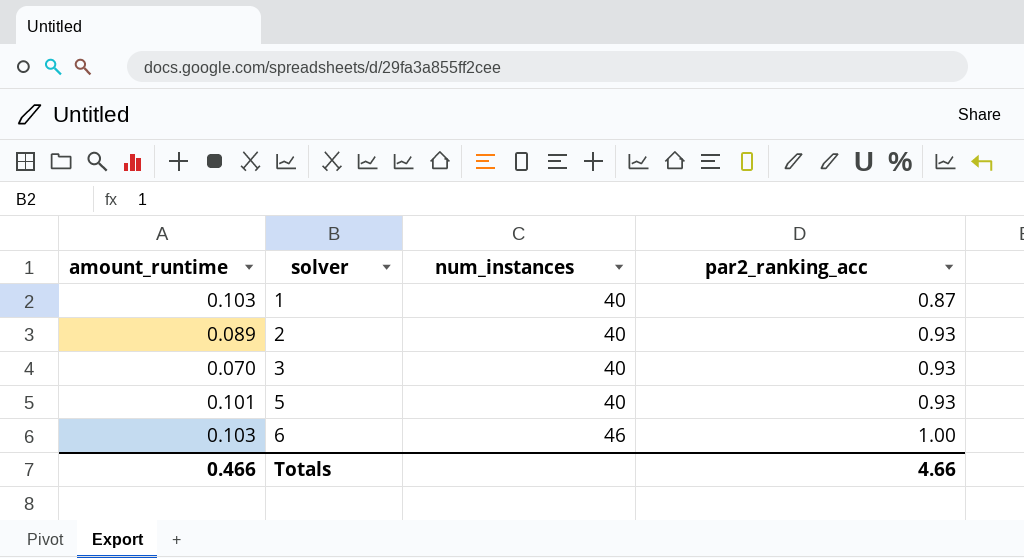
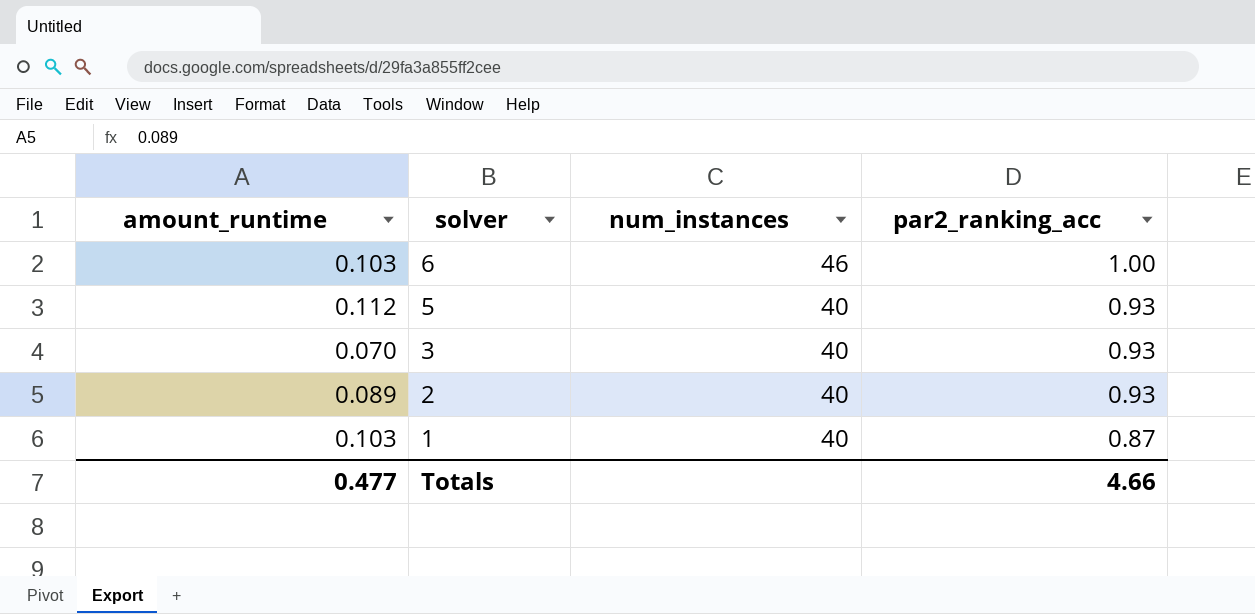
row order: solver ascending -> solver descending
5 | amount_runtime: 0.101 -> 0.112
Totals | amount_runtime: 0.466 -> 0.477

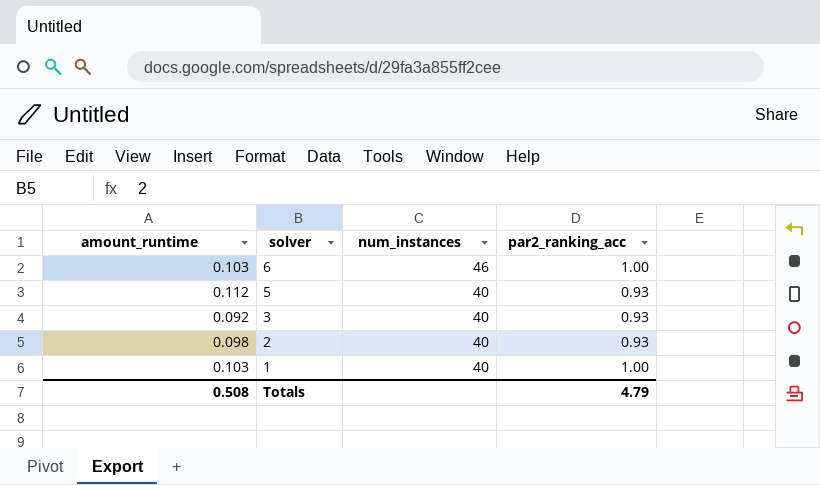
3 | amount_runtime: 0.070 -> 0.092
2 | amount_runtime: 0.089 -> 0.098
1 | par2_ranking_acc: 0.87 -> 1.00
Totals | amount_runtime: 0.477 -> 0.508
Totals | par2_ranking_acc: 4.66 -> 4.79

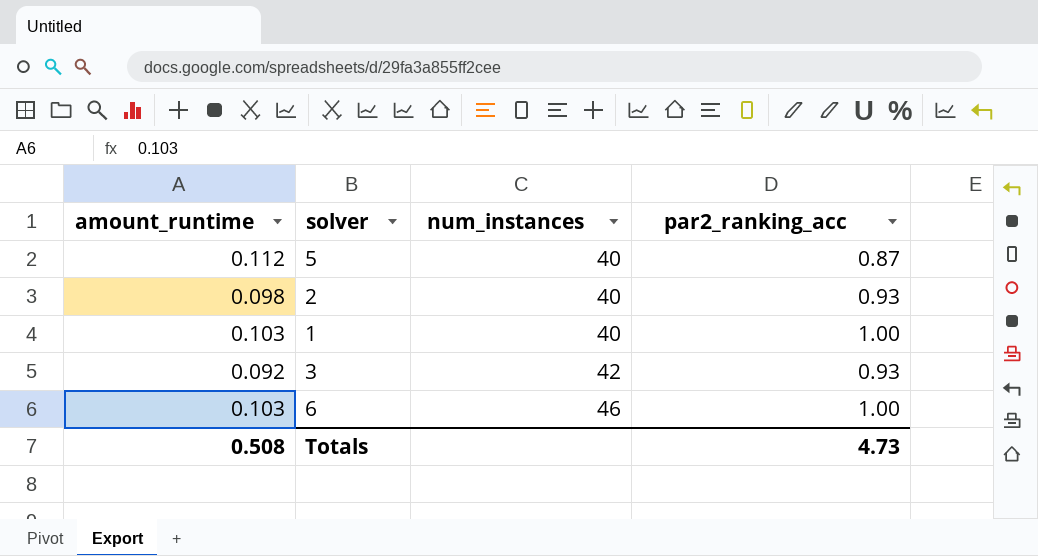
row order: solver descending -> num_instances ascending
5 | par2_ranking_acc: 0.93 -> 0.87
3 | num_instances: 40 -> 42
Totals | par2_ranking_acc: 4.79 -> 4.73

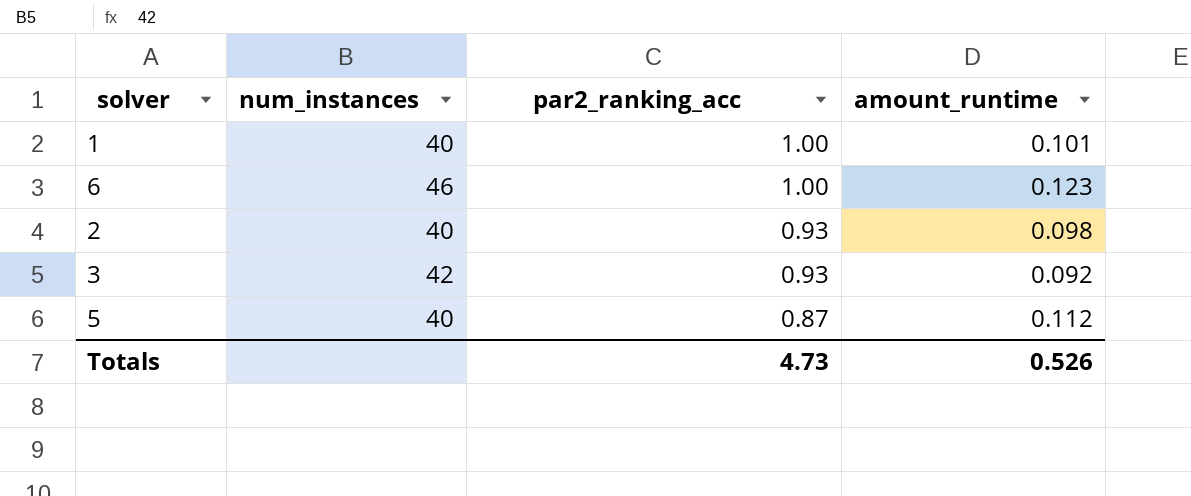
row order: num_instances ascending -> par2_ranking_acc descending
column amount_runtime | position: 1 -> 4
1 | amount_runtime: 0.103 -> 0.101
6 | amount_runtime: 0.103 -> 0.123
Totals | amount_runtime: 0.508 -> 0.526

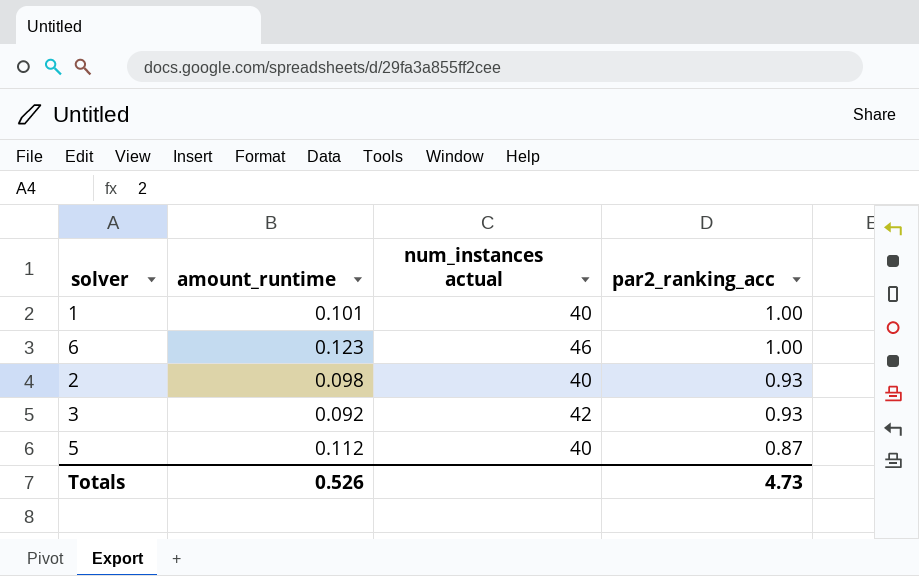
column amount_runtime | position: 4 -> 2
column name: num_instances -> num_instances actual

